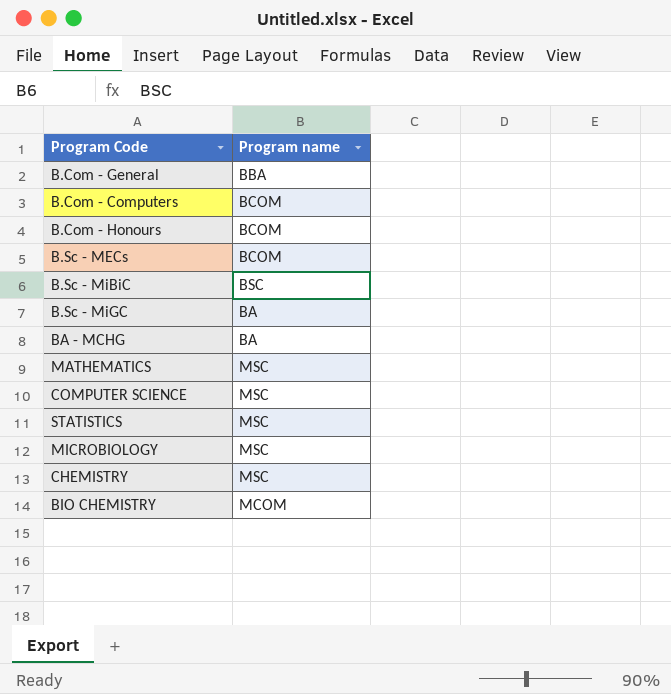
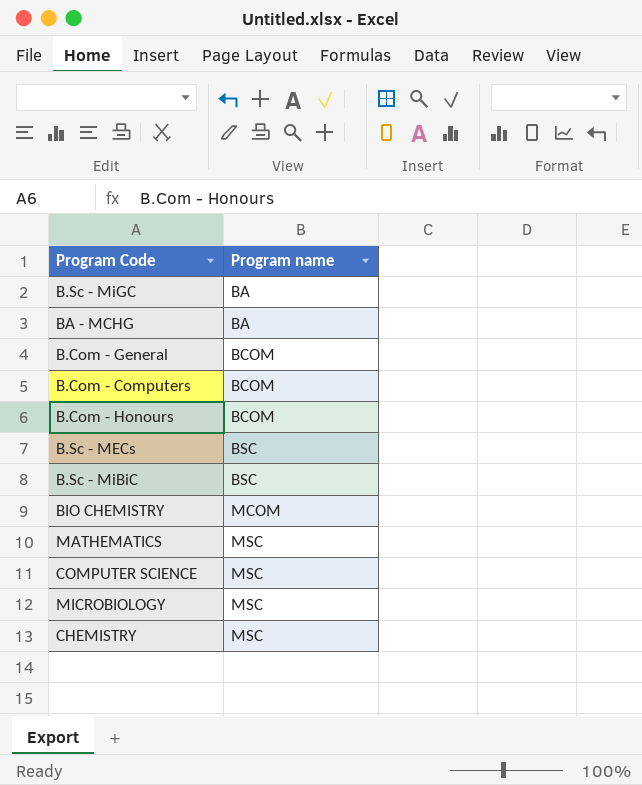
row order: none -> Program name ascending
row STATISTICS: MSC -> none
B.Com - General | Program name: BBA -> BCOM
B.Sc - MECs | Program name: BCOM -> BSC

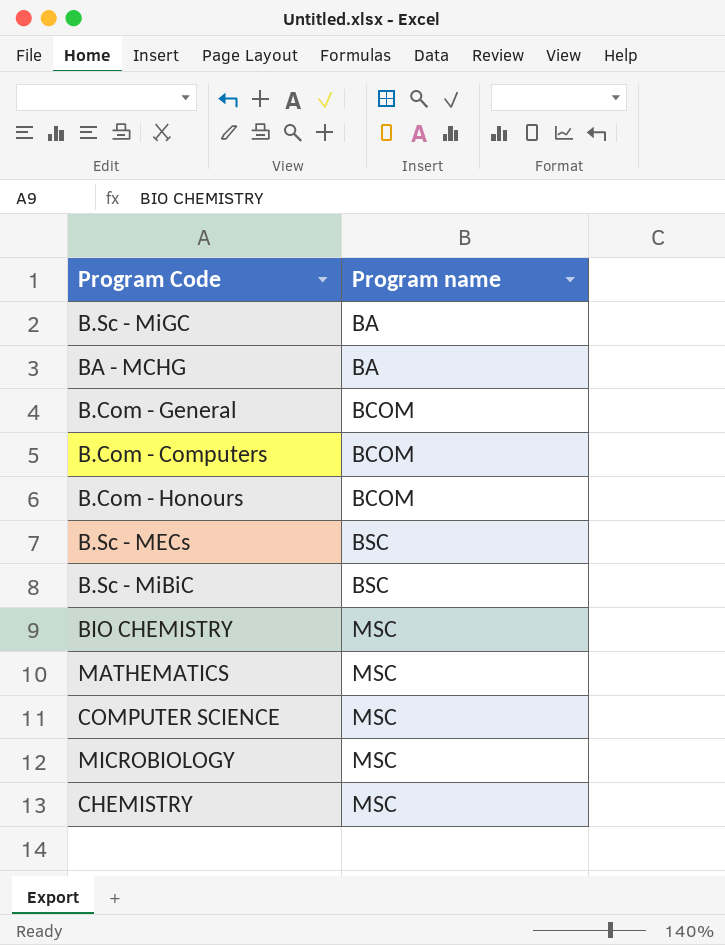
BIO CHEMISTRY | Program name: MCOM -> MSC

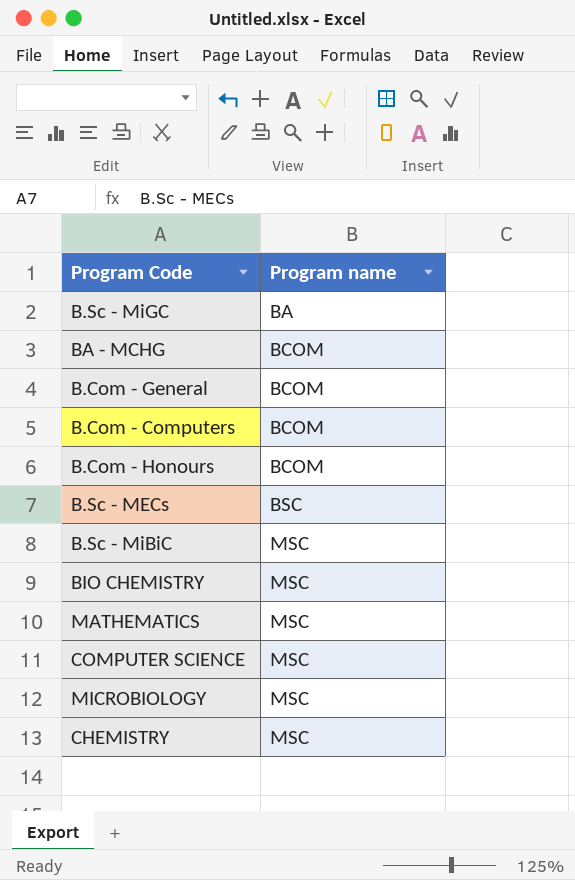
BA - MCHG | Program name: BA -> BCOM
B.Sc - MiBiC | Program name: BSC -> MSC

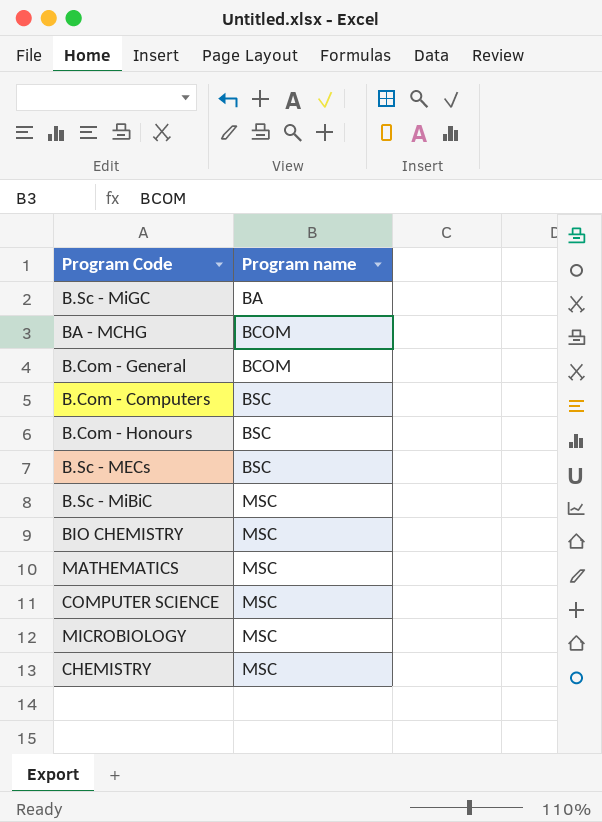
B.Com - Computers | Program name: BCOM -> BSC
B.Com - Honours | Program name: BCOM -> BSC

